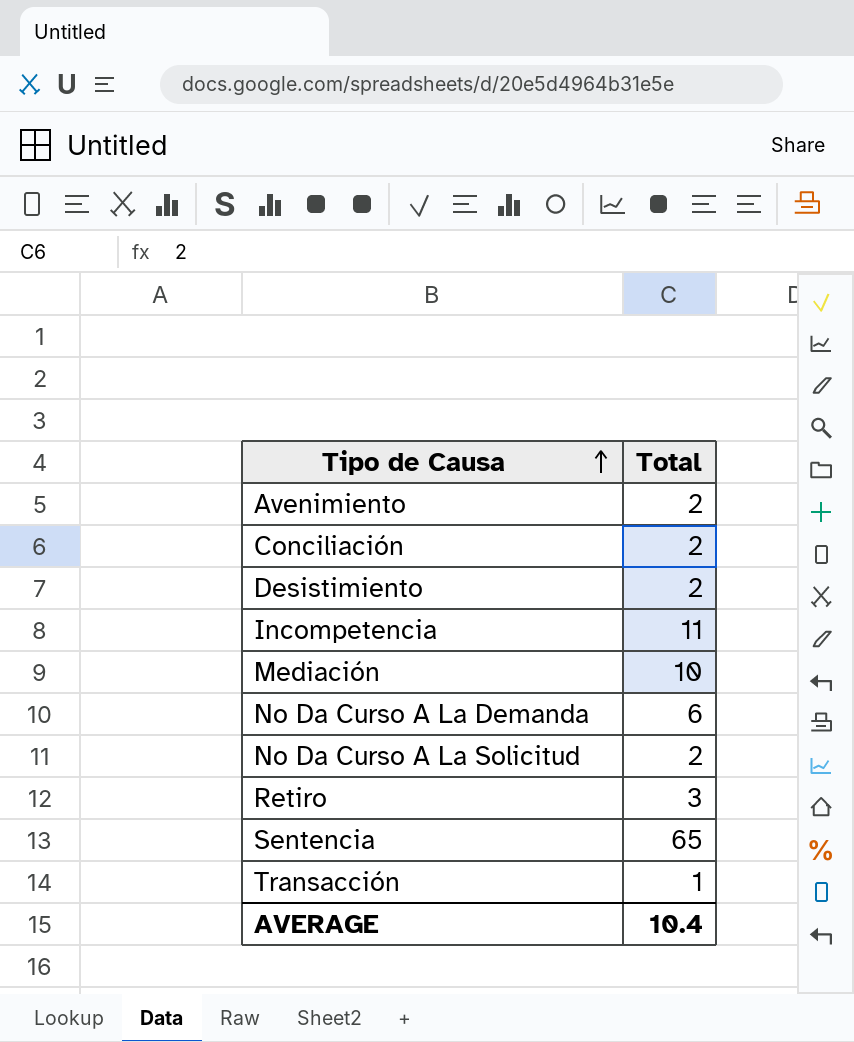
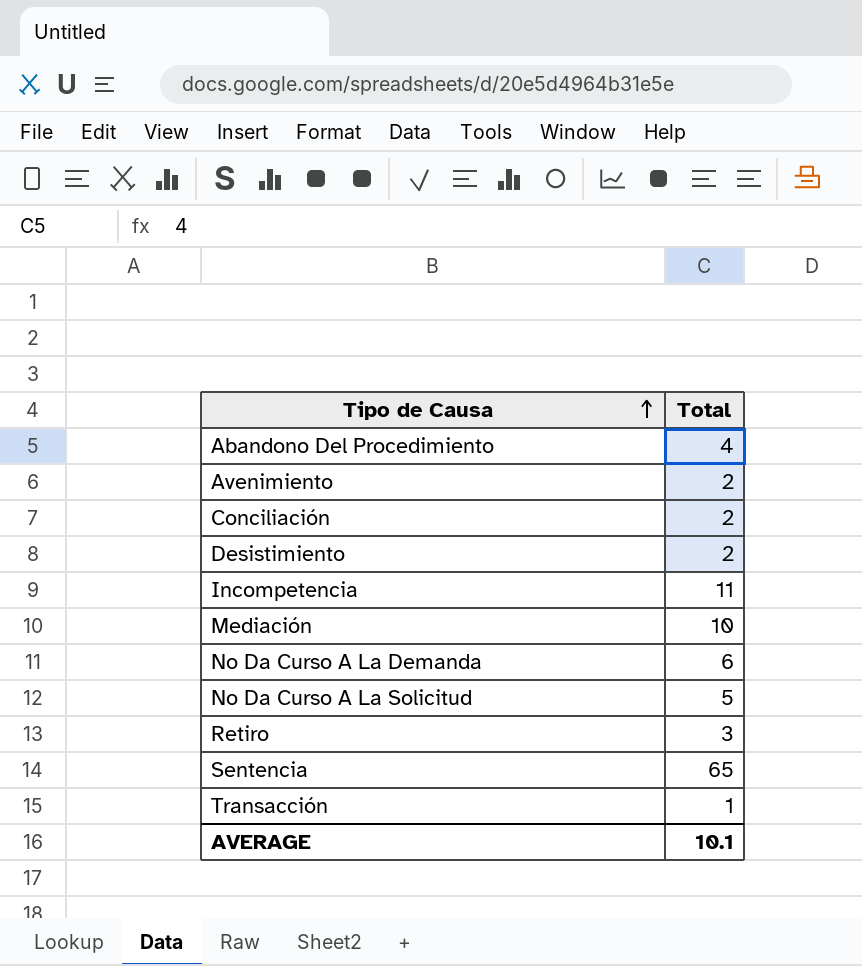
row Abandono Del Procedimiento: none -> 4
No Da Curso A La Solicitud | Total: 2 -> 5
AVERAGE | Total: 10.4 -> 10.1

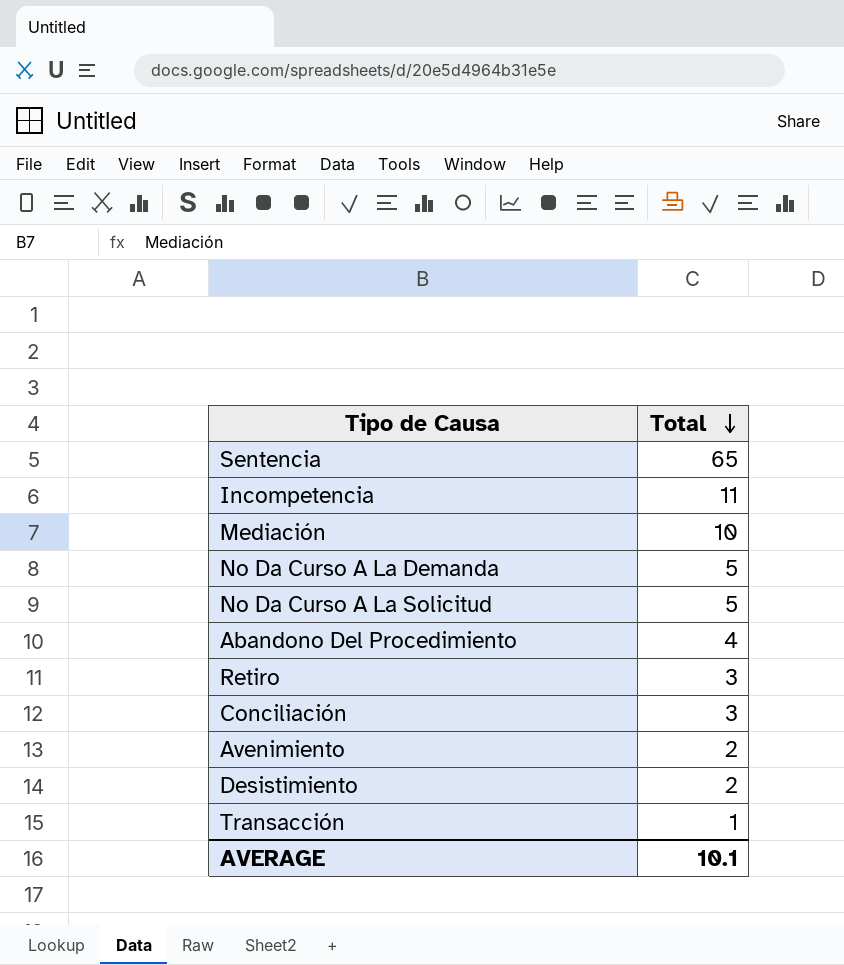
row order: Tipo de Causa ascending -> Total descending
No Da Curso A La Demanda | Total: 6 -> 5
Conciliación | Total: 2 -> 3

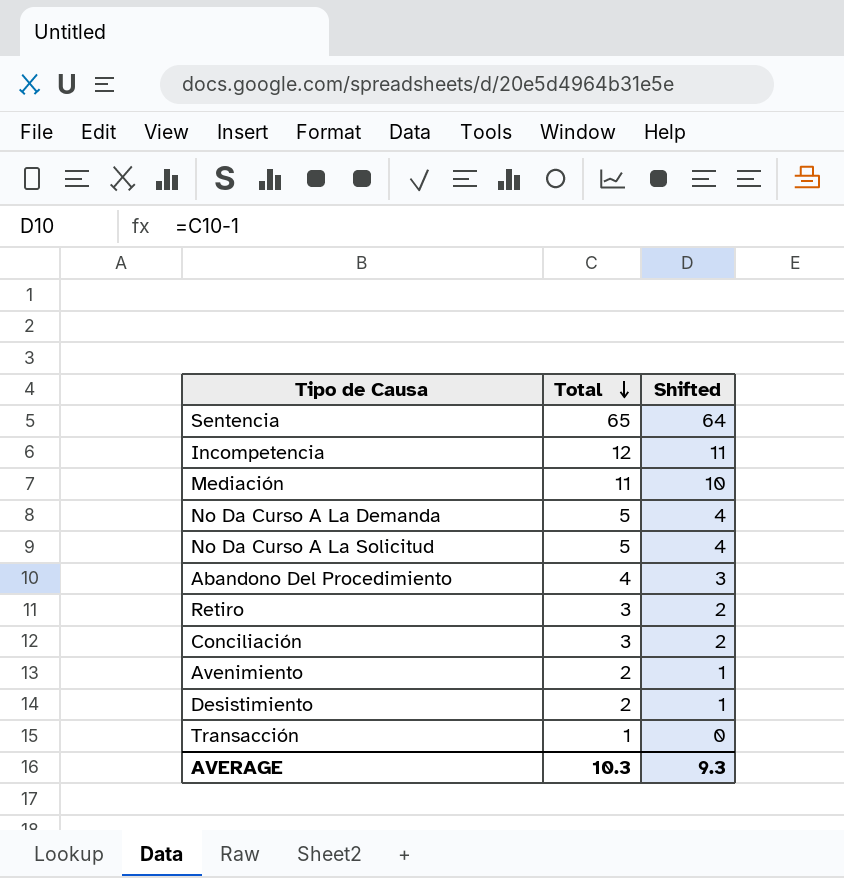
column Shifted | formula: none -> [Total] - 1
Incompetencia | Total: 11 -> 12
Mediación | Total: 10 -> 11
AVERAGE | Total: 10.1 -> 10.3

